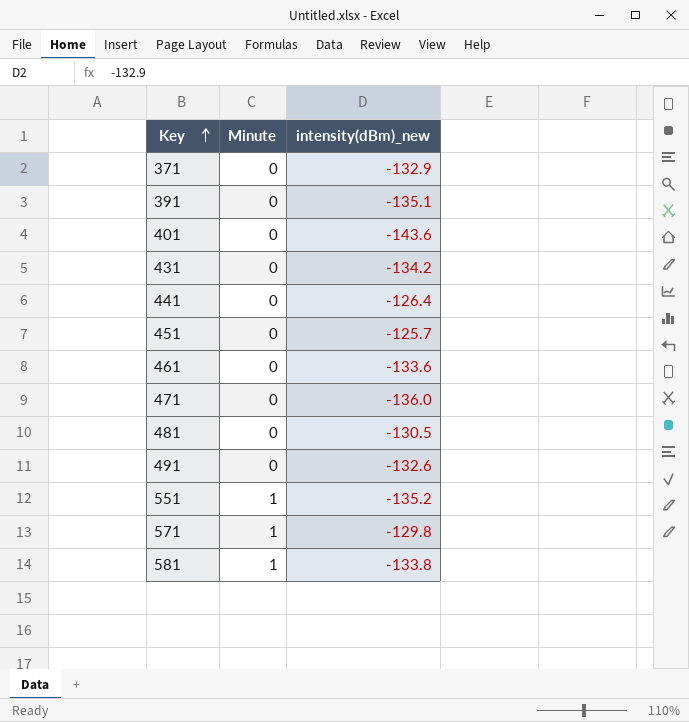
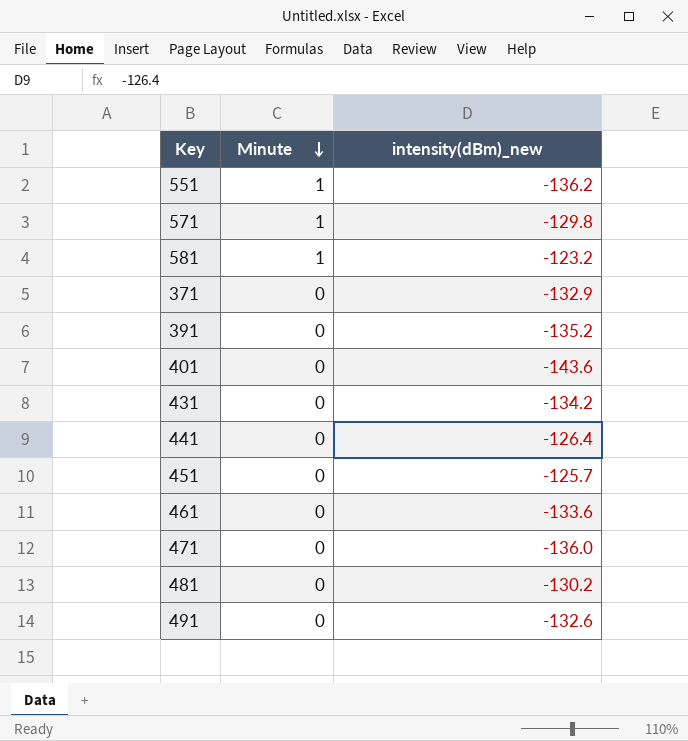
row order: Key ascending -> Minute descending
551 | intensity(dBm)_new: -135.2 -> -136.2
581 | intensity(dBm)_new: -133.8 -> -123.2
391 | intensity(dBm)_new: -135.1 -> -135.2
481 | intensity(dBm)_new: -130.5 -> -130.2

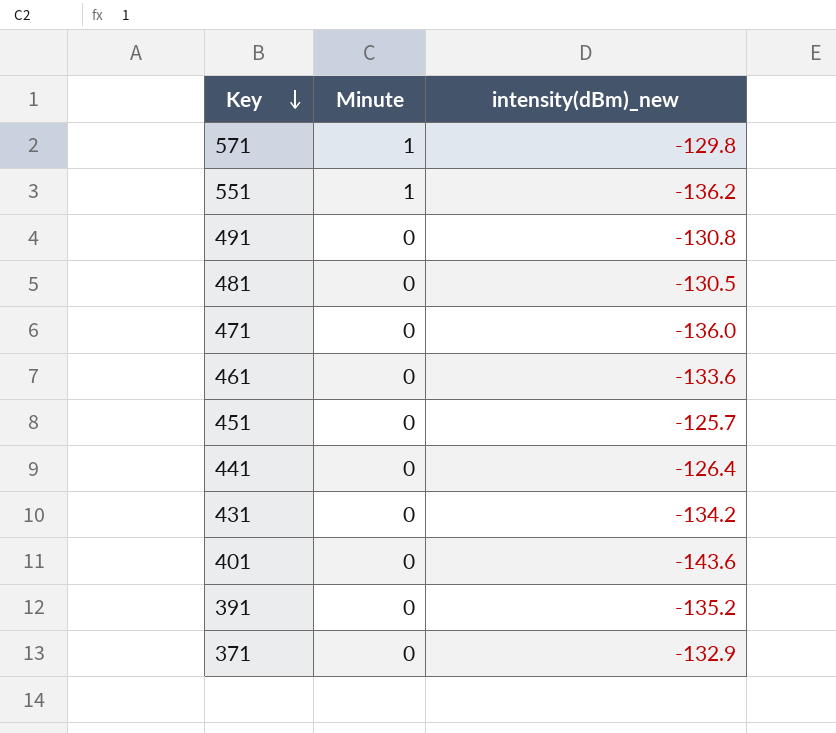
row order: Minute descending -> Key descending
row 581: 1 | -123.2 -> none
491 | intensity(dBm)_new: -132.6 -> -130.8
481 | intensity(dBm)_new: -130.2 -> -130.5

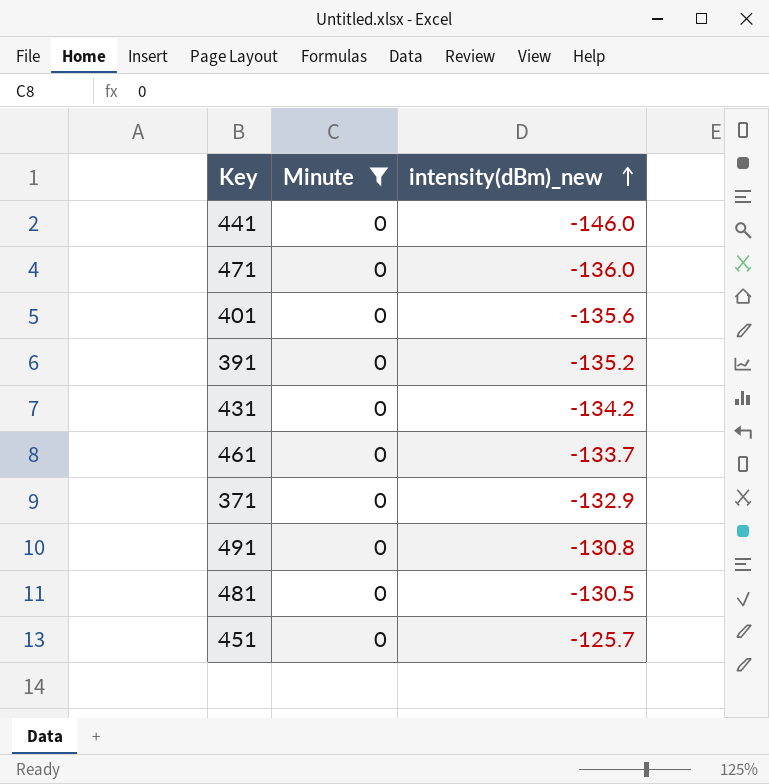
filter: none -> Minute = 0
row order: Key descending -> intensity(dBm)_new ascending
441 | intensity(dBm)_new: -126.4 -> -146.0
401 | intensity(dBm)_new: -143.6 -> -135.6
461 | intensity(dBm)_new: -133.6 -> -133.7

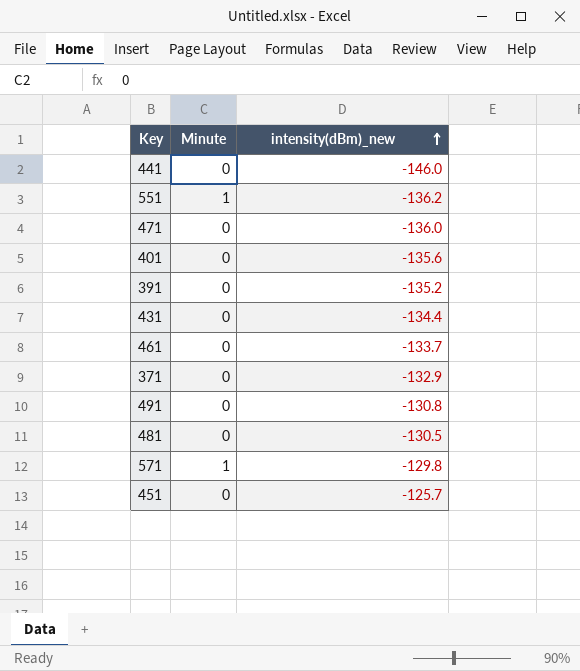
filter: Minute = 0 -> none
431 | intensity(dBm)_new: -134.2 -> -134.4

